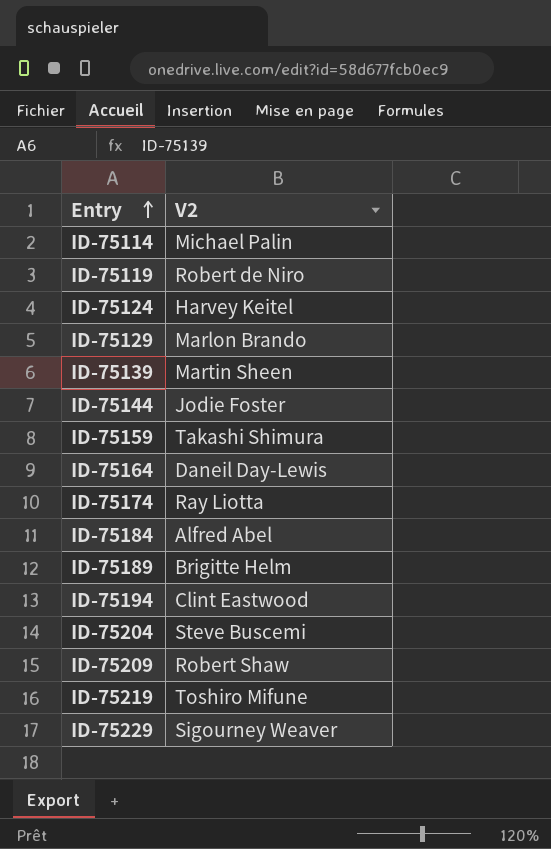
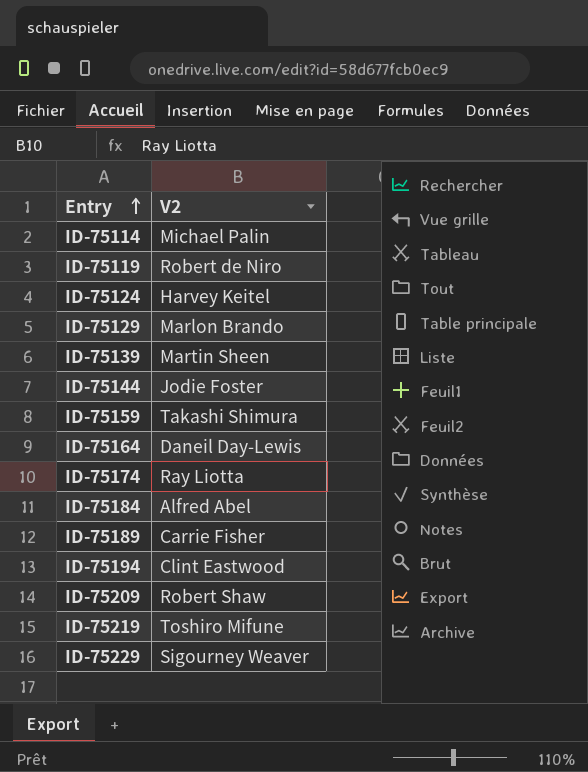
row ID-75204: Steve Buscemi -> none
ID-75189 | V2: Brigitte Helm -> Carrie Fisher

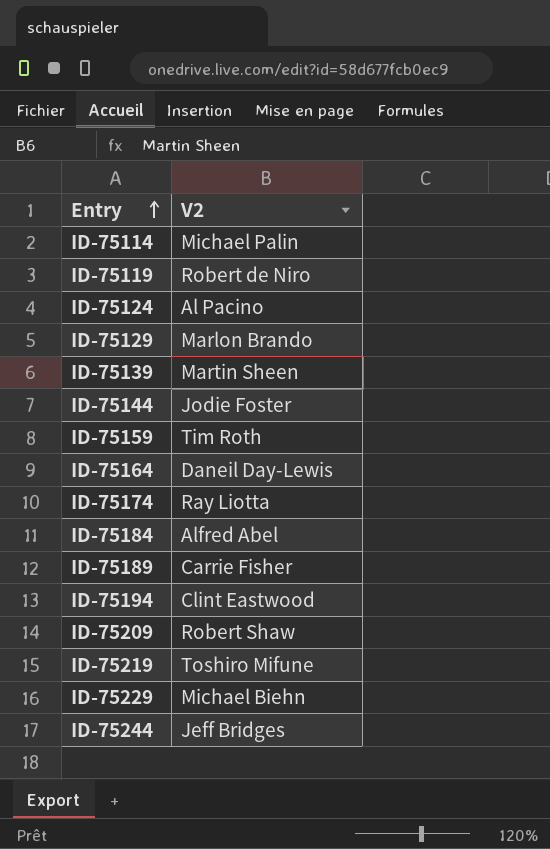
ID-75124 | V2: Harvey Keitel -> Al Pacino
ID-75159 | V2: Takashi Shimura -> Tim Roth
ID-75229 | V2: Sigourney Weaver -> Michael Biehn
row ID-75244: none -> Jeff Bridges

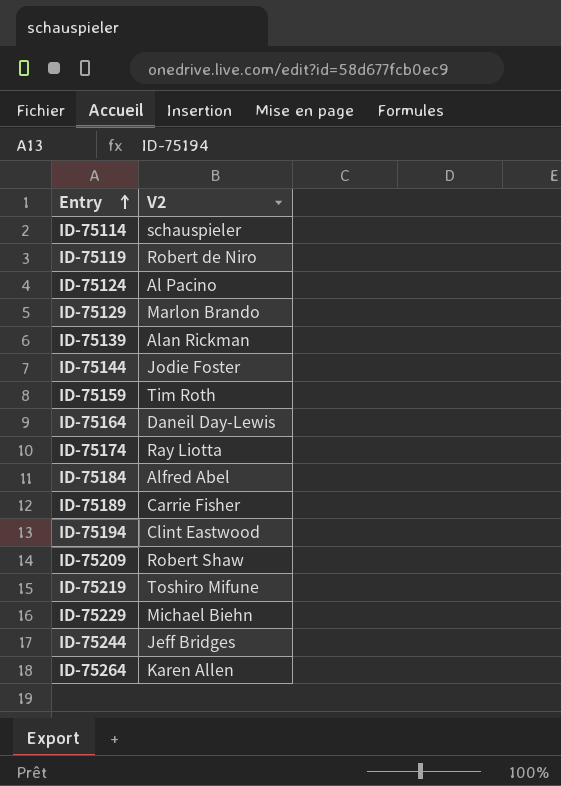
ID-75114 | V2: Michael Palin -> schauspieler
ID-75139 | V2: Martin Sheen -> Alan Rickman
row ID-75264: none -> Karen Allen

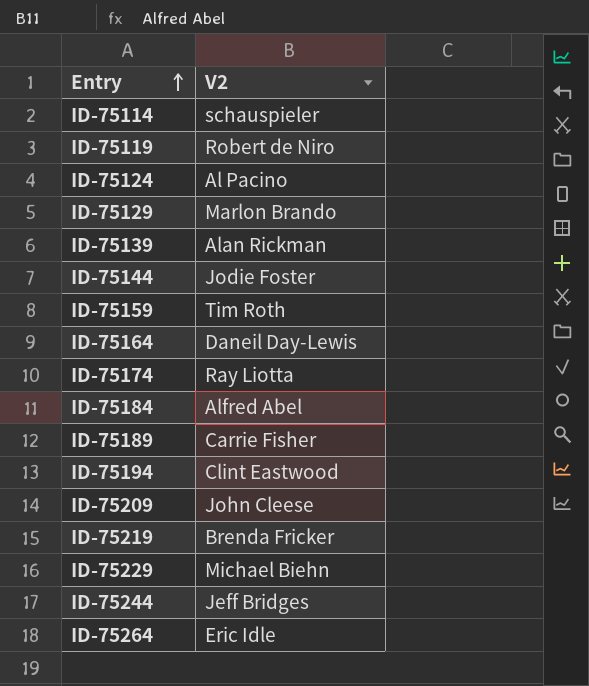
ID-75209 | V2: Robert Shaw -> John Cleese
ID-75219 | V2: Toshiro Mifune -> Brenda Fricker
ID-75264 | V2: Karen Allen -> Eric Idle

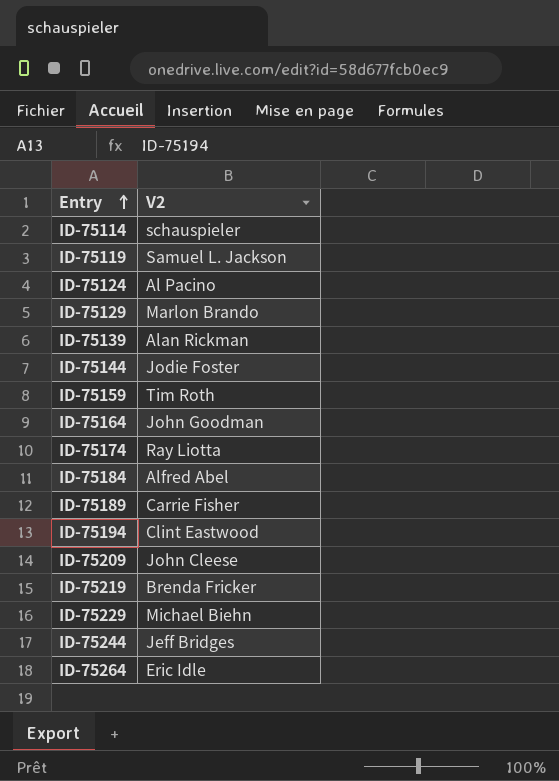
ID-75119 | V2: Robert de Niro -> Samuel L. Jackson
ID-75164 | V2: Daneil Day-Lewis -> John Goodman

